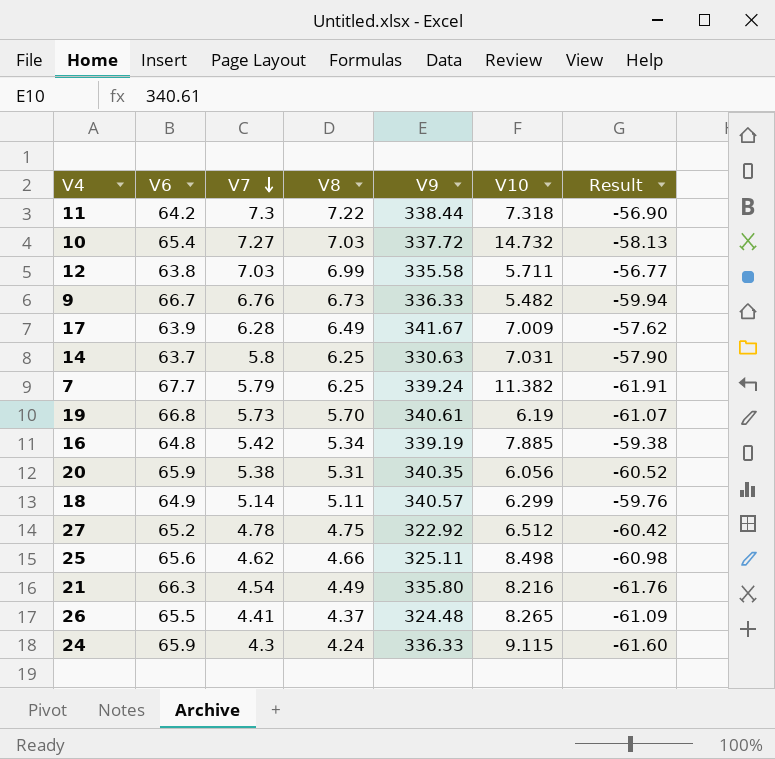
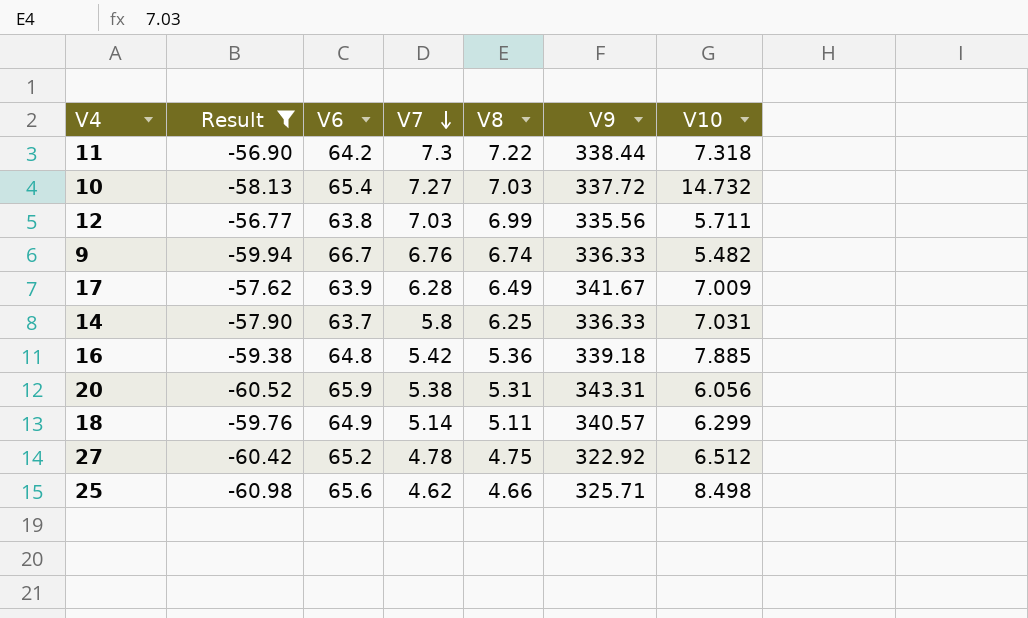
filter: none -> Result >= -60.98
column Result | position: 7 -> 2
12 | V9: 335.58 -> 335.56
9 | V8: 6.73 -> 6.74
14 | V9: 330.63 -> 336.33
16 | V8: 5.34 -> 5.36
16 | V9: 339.19 -> 339.18
20 | V9: 340.35 -> 343.31
25 | V9: 325.11 -> 325.71

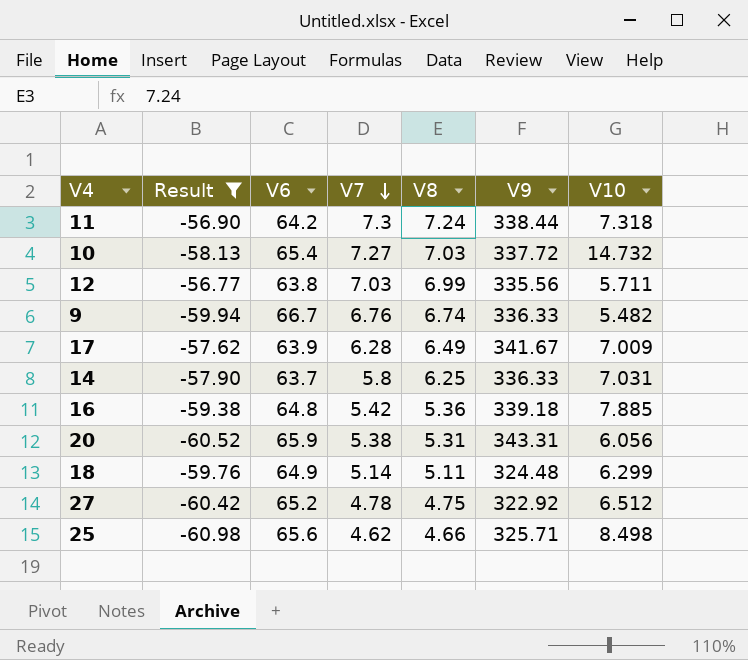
11 | V8: 7.22 -> 7.24
18 | V9: 340.57 -> 324.48

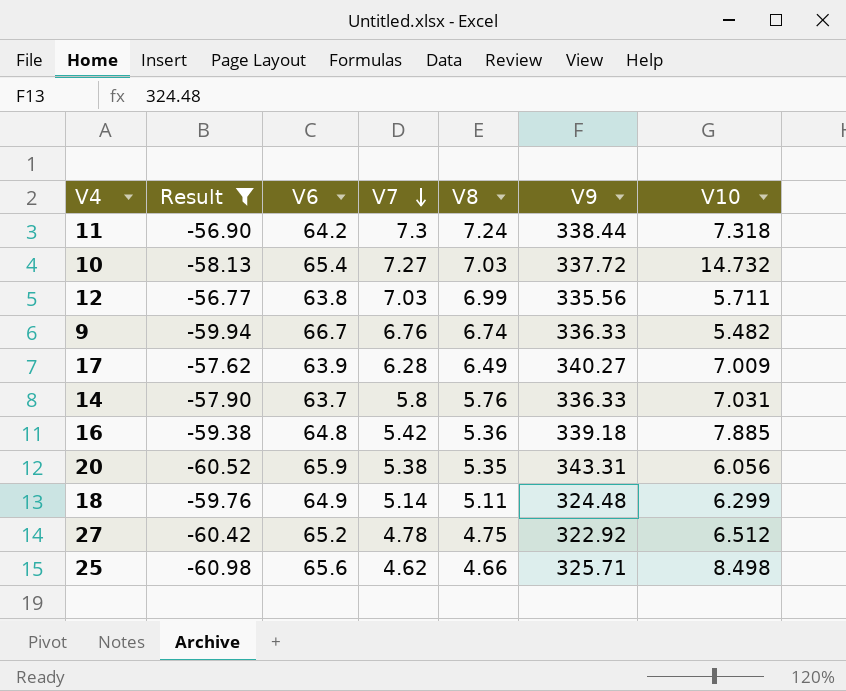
17 | V9: 341.67 -> 340.27
14 | V8: 6.25 -> 5.76
20 | V8: 5.31 -> 5.35

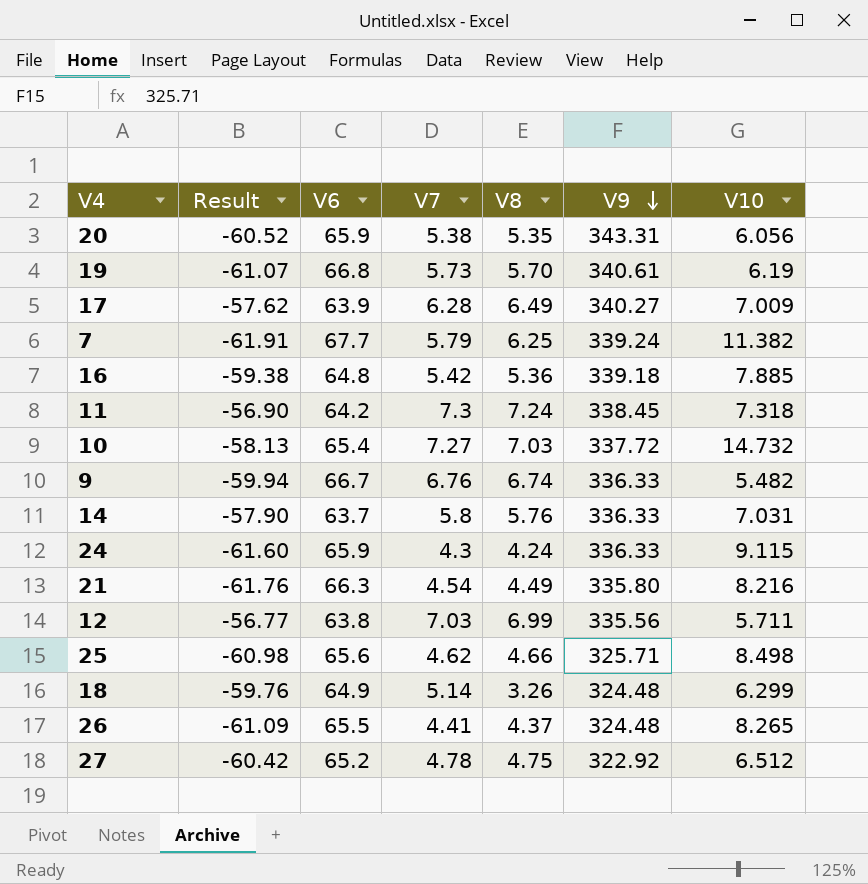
filter: Result >= -60.98 -> none
row order: V7 descending -> V9 descending
11 | V9: 338.44 -> 338.45
18 | V8: 5.11 -> 3.26

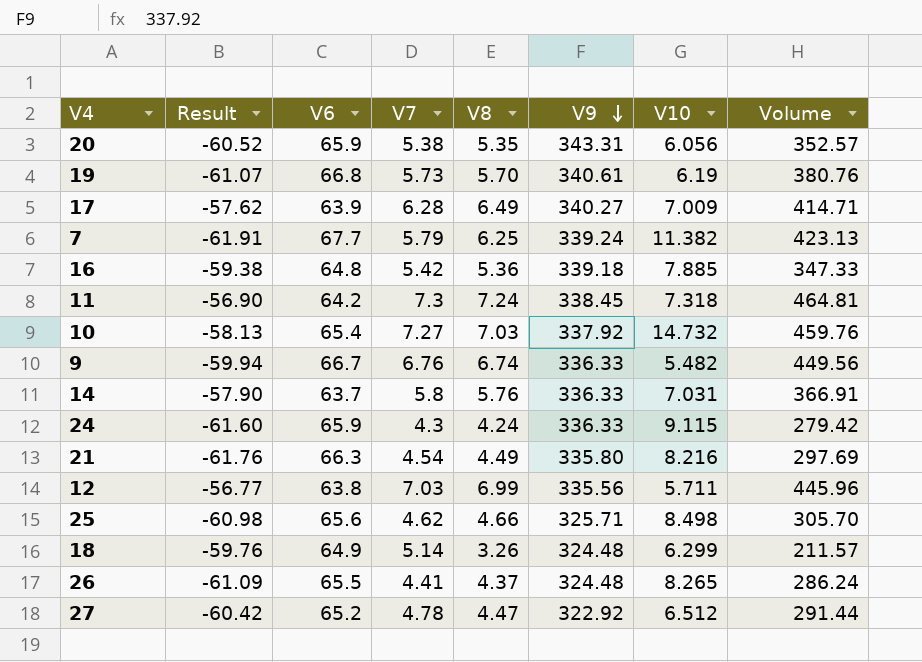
column Volume | formula: none -> [V6] * [V8]
10 | V9: 337.72 -> 337.92
27 | V8: 4.75 -> 4.47

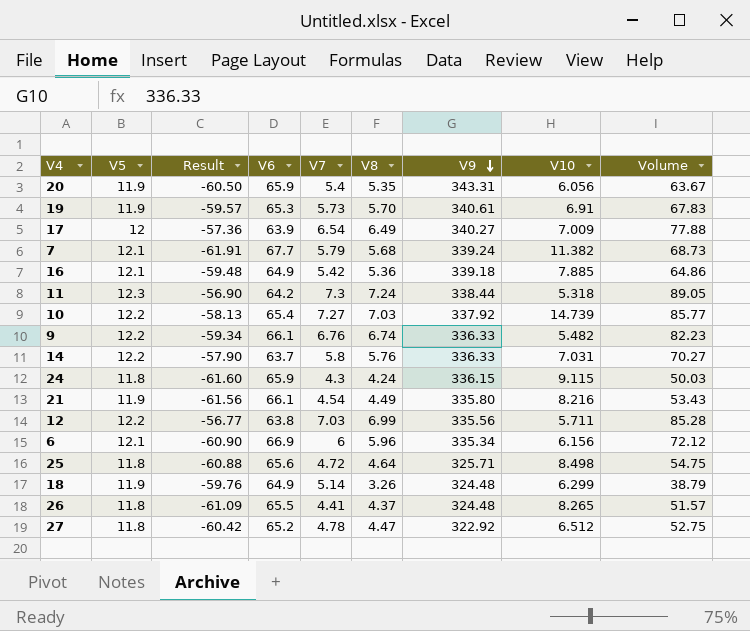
column V5 | position: none -> 2
column Volume | formula: [V6] * [V8] -> [V5] * [V8]
20 | Result: -60.52 -> -60.50
20 | V7: 5.38 -> 5.4
19 | Result: -61.07 -> -59.57
19 | V6: 66.8 -> 65.3
19 | V10: 6.19 -> 6.91
17 | Result: -57.62 -> -57.36
17 | V7: 6.28 -> 6.54
7 | V8: 6.25 -> 5.68
16 | Result: -59.38 -> -59.48
16 | V6: 64.8 -> 64.9
11 | V9: 338.45 -> 338.44
11 | V10: 7.318 -> 5.318
10 | V10: 14.732 -> 14.739
9 | Result: -59.94 -> -59.34
9 | V6: 66.7 -> 66.1
24 | V9: 336.33 -> 336.15
21 | Result: -61.76 -> -61.56
21 | V6: 66.3 -> 66.1
row 6: none -> 12.1 | -60.90 | 66.9 | 6 | 5.96 | 335.34 | 6.156 | 72.12
25 | Result: -60.98 -> -60.88
25 | V7: 4.62 -> 4.72
25 | V8: 4.66 -> 4.64

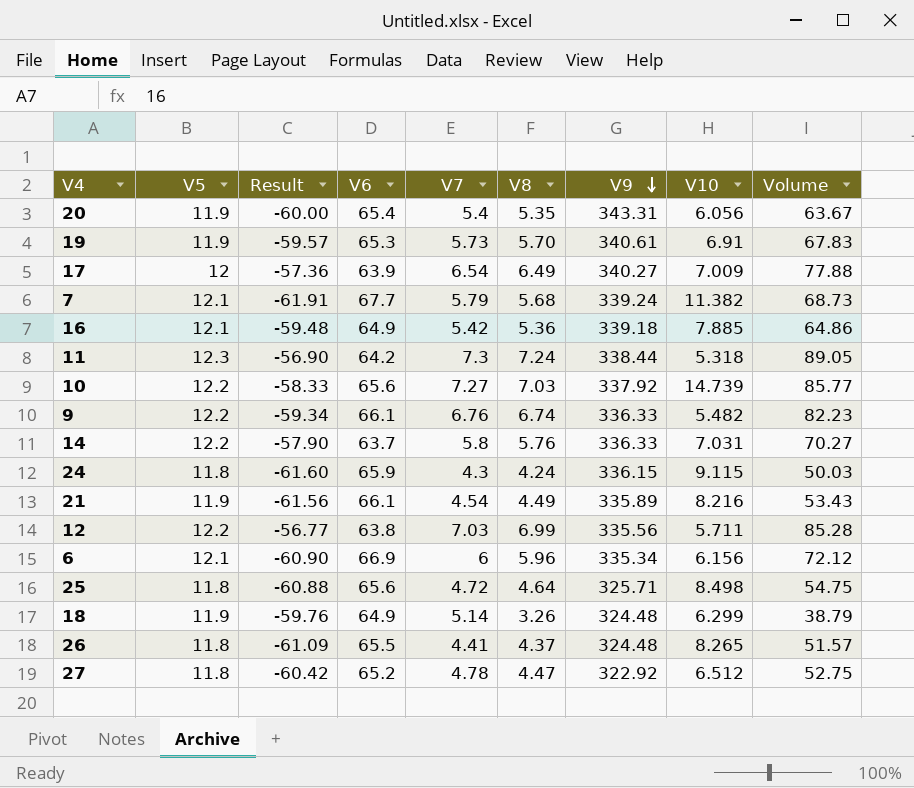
20 | Result: -60.50 -> -60.00
20 | V6: 65.9 -> 65.4
10 | Result: -58.13 -> -58.33
10 | V6: 65.4 -> 65.6
21 | V9: 335.80 -> 335.89

